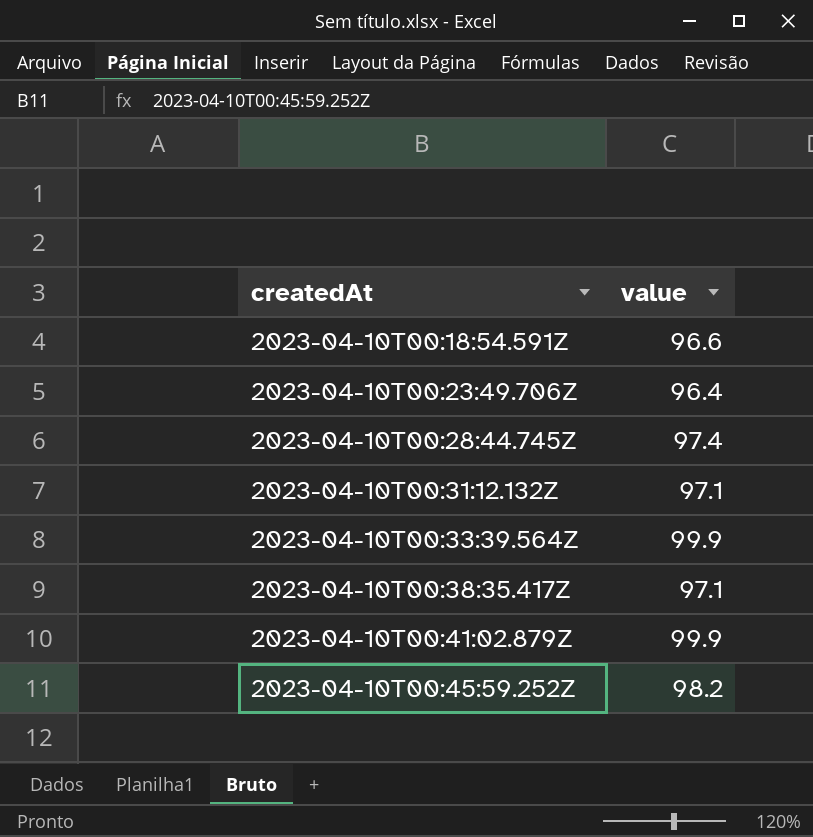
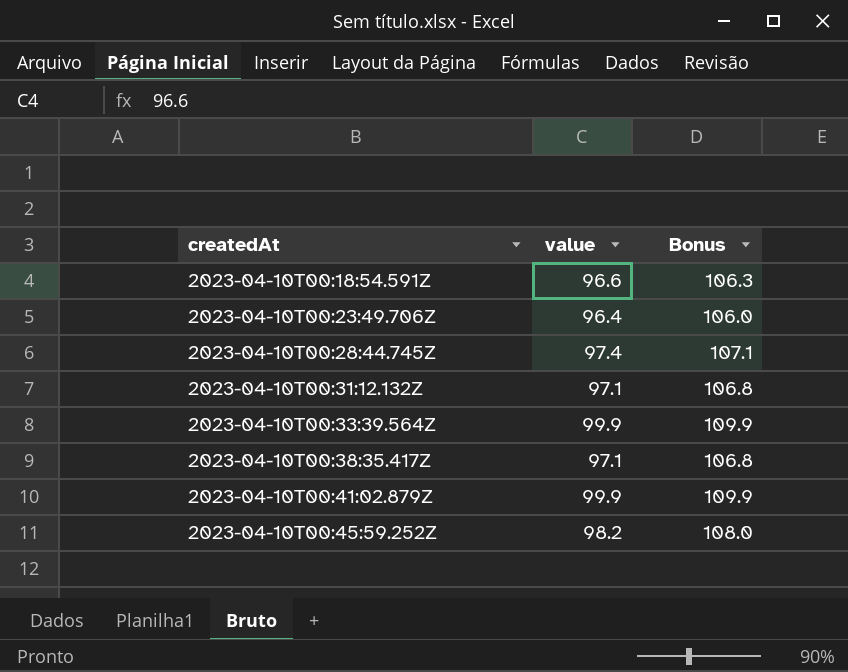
column Bonus | formula: none -> [value] * 1.1

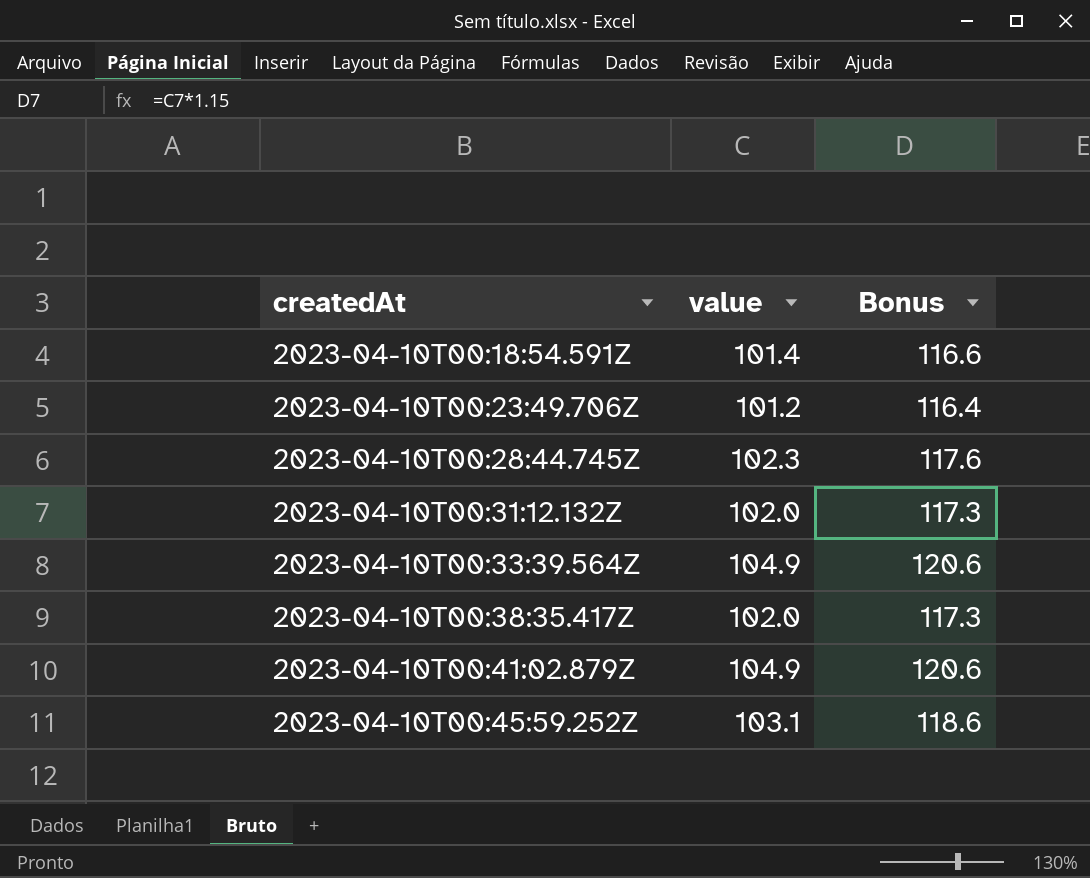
column Bonus | formula: [value] * 1.1 -> [value] * 1.15
2023-04-10T00:18:54.591Z | value: 96.6 -> 101.4
2023-04-10T00:23:49.706Z | value: 96.4 -> 101.2
2023-04-10T00:28:44.745Z | value: 97.4 -> 102.3
2023-04-10T00:31:12.132Z | value: 97.1 -> 102.0
2023-04-10T00:33:39.564Z | value: 99.9 -> 104.9
2023-04-10T00:38:35.417Z | value: 97.1 -> 102.0
2023-04-10T00:41:02.879Z | value: 99.9 -> 104.9
2023-04-10T00:45:59.252Z | value: 98.2 -> 103.1

